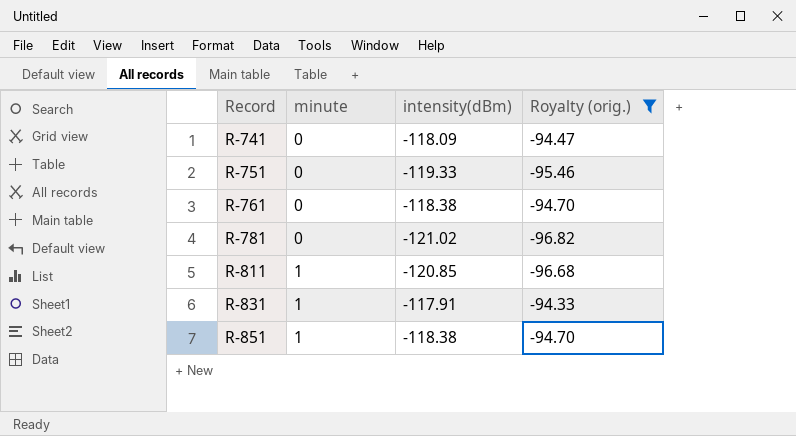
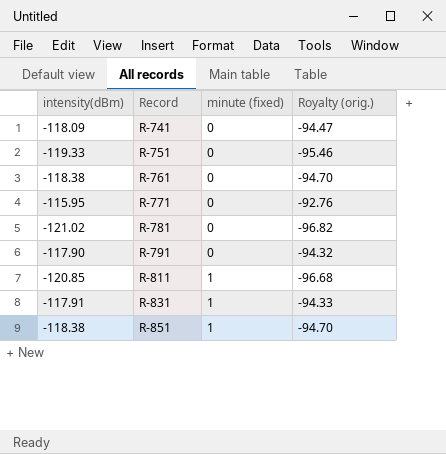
filter: Royalty (orig.) <= -94.33 -> none
column intensity(dBm) | position: 3 -> 1
column name: minute -> minute (fixed)

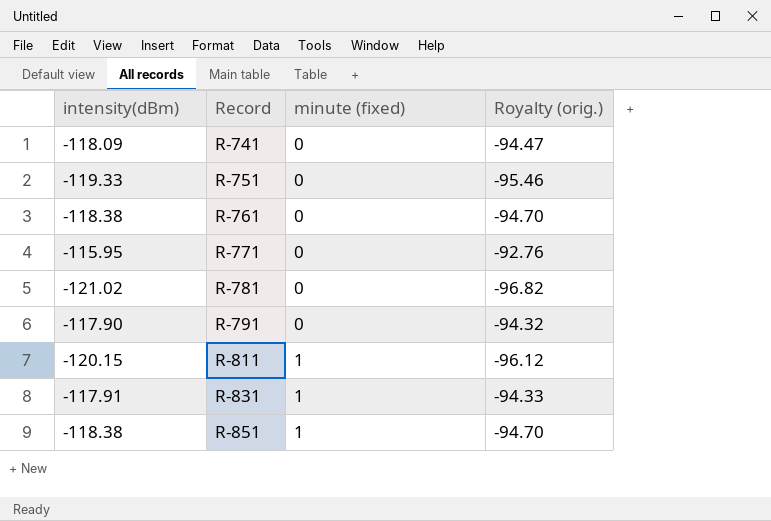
R-811 | intensity(dBm): -120.85 -> -120.15
R-811 | Royalty (orig.): -96.68 -> -96.12

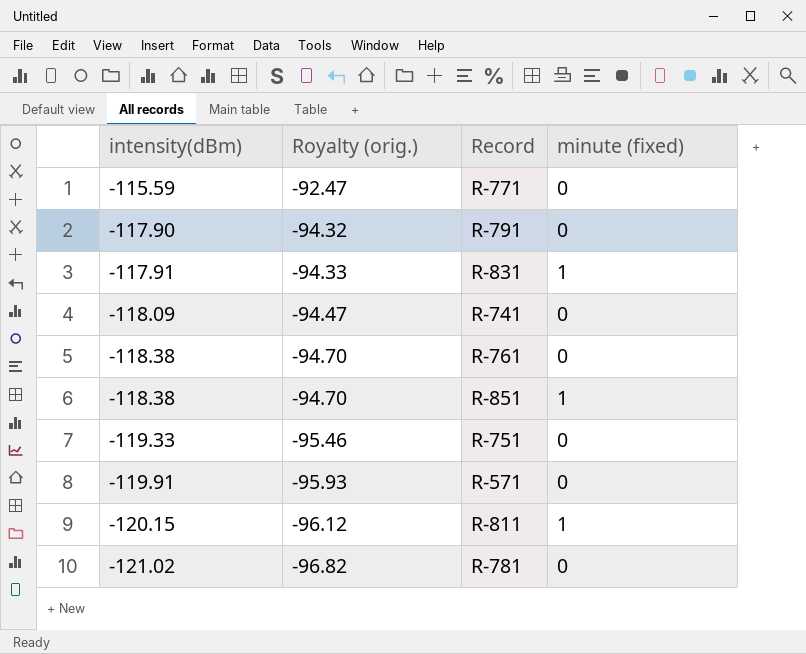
row order: Record ascending -> intensity(dBm) descending
column Royalty (orig.) | position: 4 -> 2
R-771 | intensity(dBm): -115.95 -> -115.59
R-771 | Royalty (orig.): -92.76 -> -92.47
row R-571: none -> -119.91 | -95.93 | 0

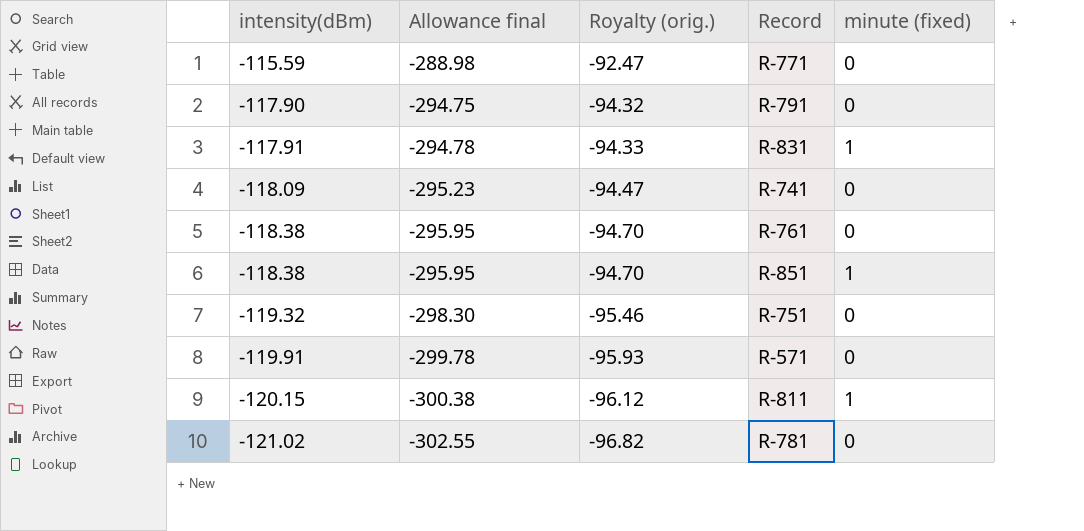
column Allowance final | formula: none -> [intensity(dBm)] * 2.5
R-751 | intensity(dBm): -119.33 -> -119.32

